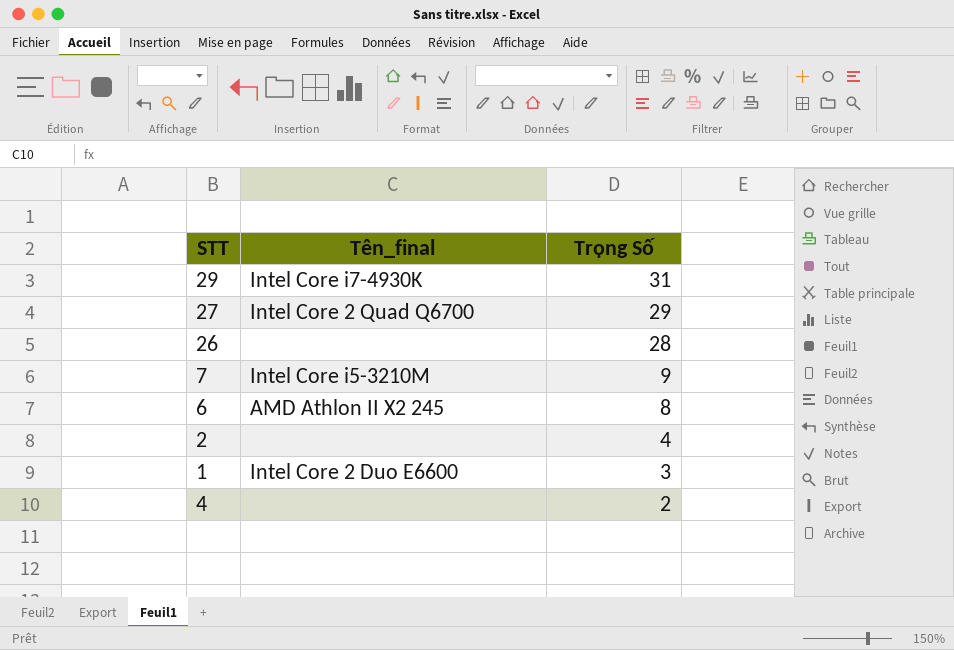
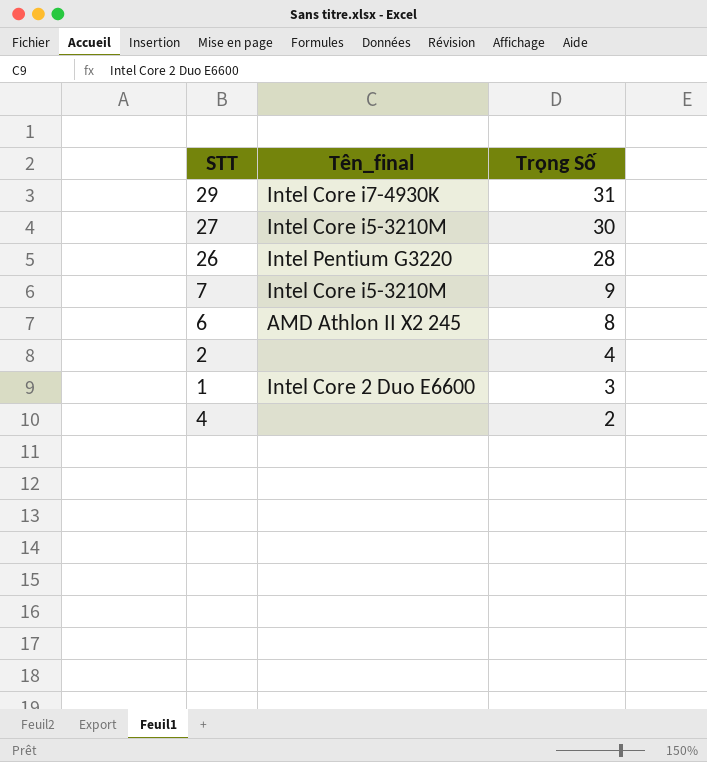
27 | Tên_final: Intel Core 2 Quad Q6700 -> Intel Core i5-3210M
27 | Trọng Số: 29 -> 30
26 | Tên_final: none -> Intel Pentium G3220

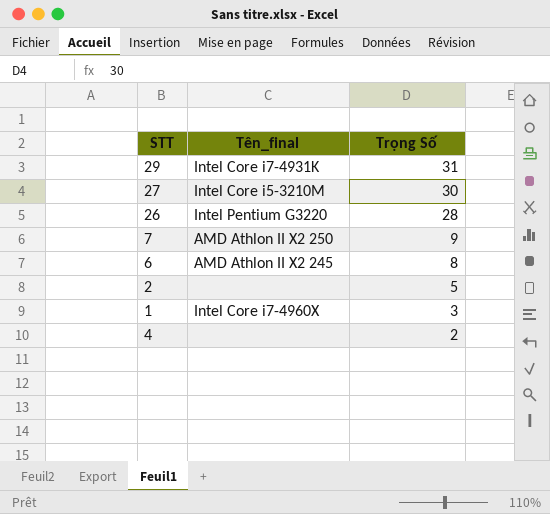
29 | Tên_final: Intel Core i7-4930K -> Intel Core i7-4931K
7 | Tên_final: Intel Core i5-3210M -> AMD Athlon II X2 250
2 | Trọng Số: 4 -> 5
1 | Tên_final: Intel Core 2 Duo E6600 -> Intel Core i7-4960X

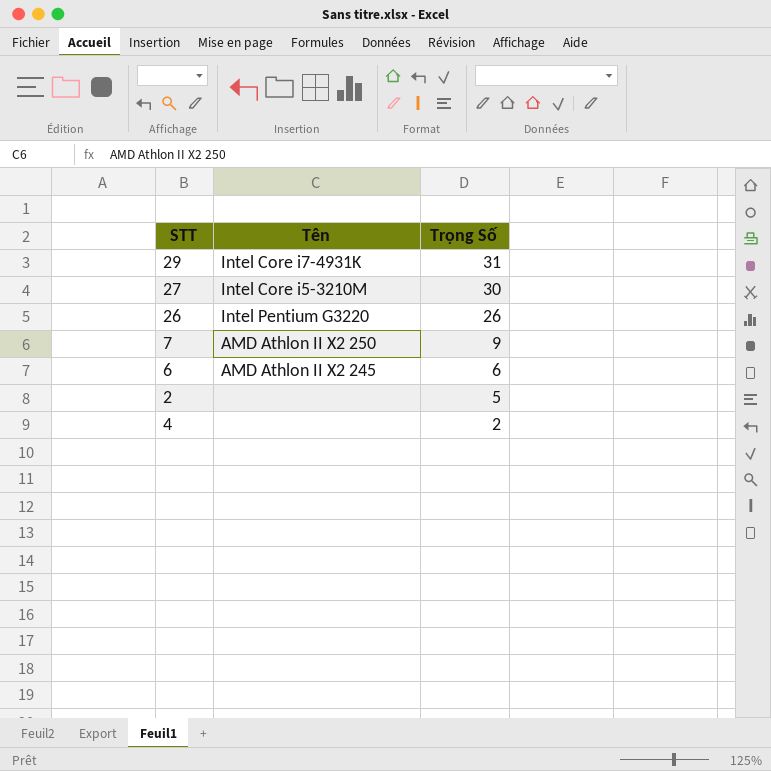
column name: Tên_final -> Tên
row 1: Intel Core i7-4960X | 3 -> none
26 | Trọng Số: 28 -> 26
6 | Trọng Số: 8 -> 6

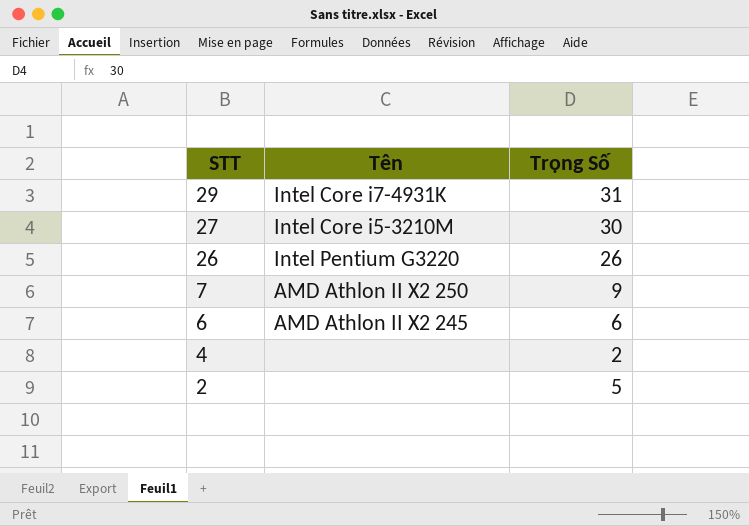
row order: Trọng Số descending -> STT descending

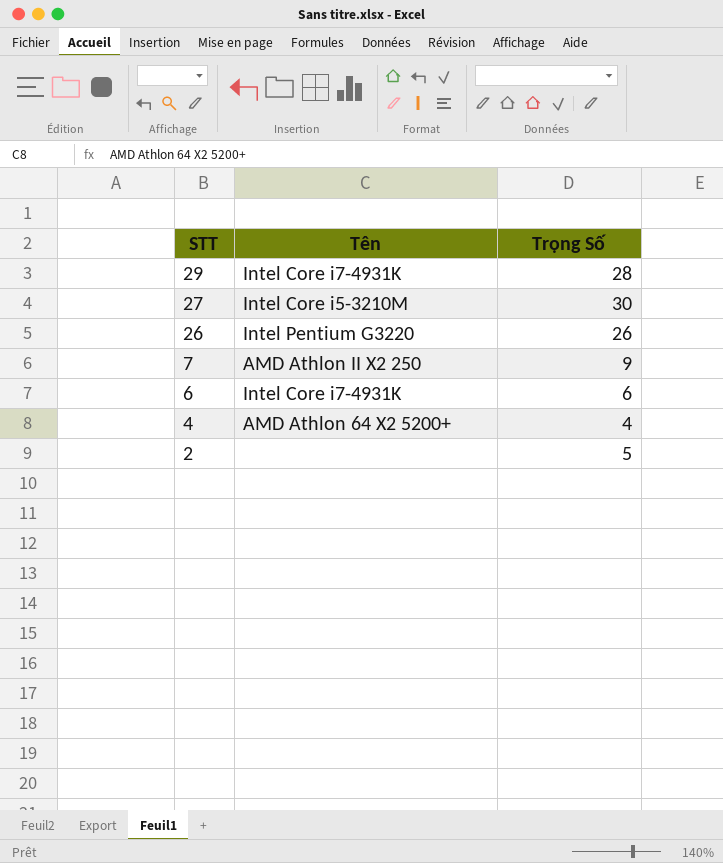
29 | Trọng Số: 31 -> 28
6 | Tên: AMD Athlon II X2 245 -> Intel Core i7-4931K
4 | Tên: none -> AMD Athlon 64 X2 5200+
4 | Trọng Số: 2 -> 4

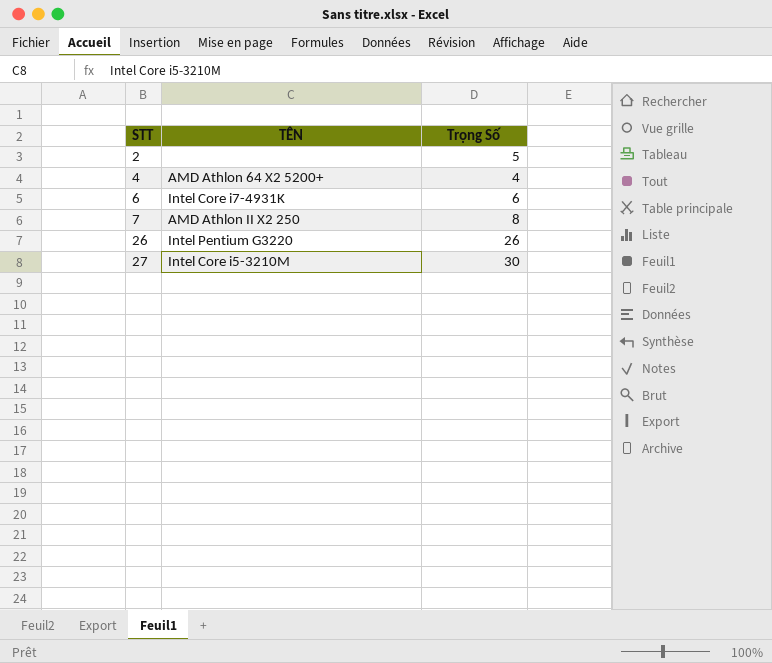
row order: STT descending -> STT ascending
column name: Tên -> TÊN
row 29: Intel Core i7-4931K | 28 -> none
7 | Trọng Số: 9 -> 8

